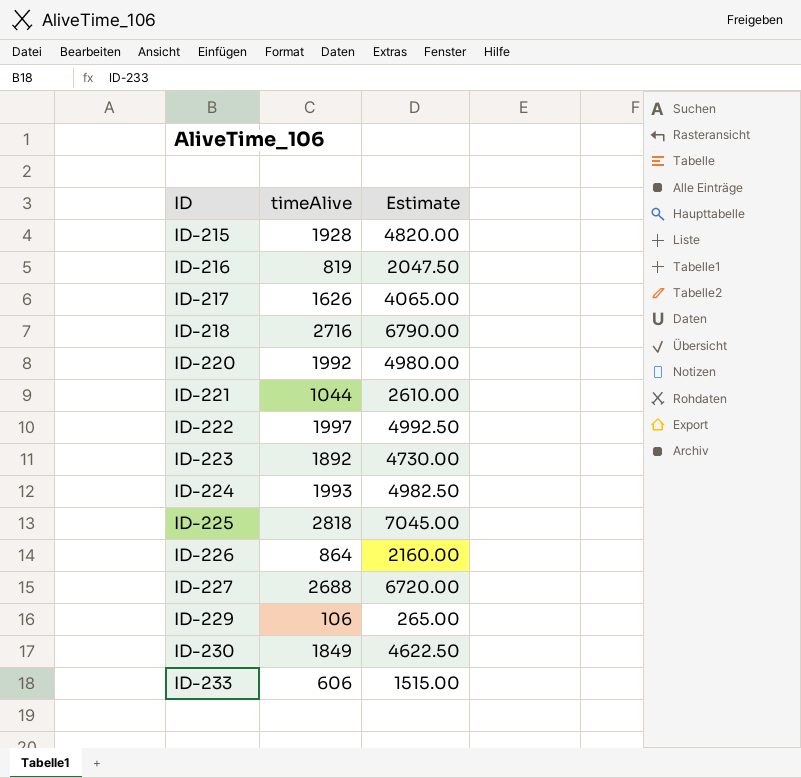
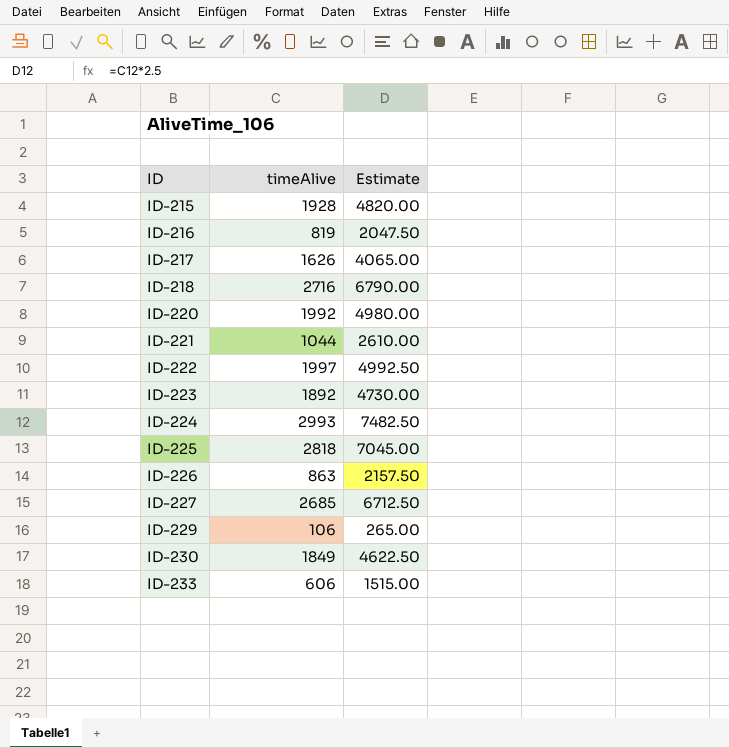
ID-224 | timeAlive: 1993 -> 2993
ID-224 | Estimate: 4982.50 -> 7482.50
ID-226 | timeAlive: 864 -> 863
ID-226 | Estimate: 2160.00 -> 2157.50
ID-227 | timeAlive: 2688 -> 2685
ID-227 | Estimate: 6720.00 -> 6712.50

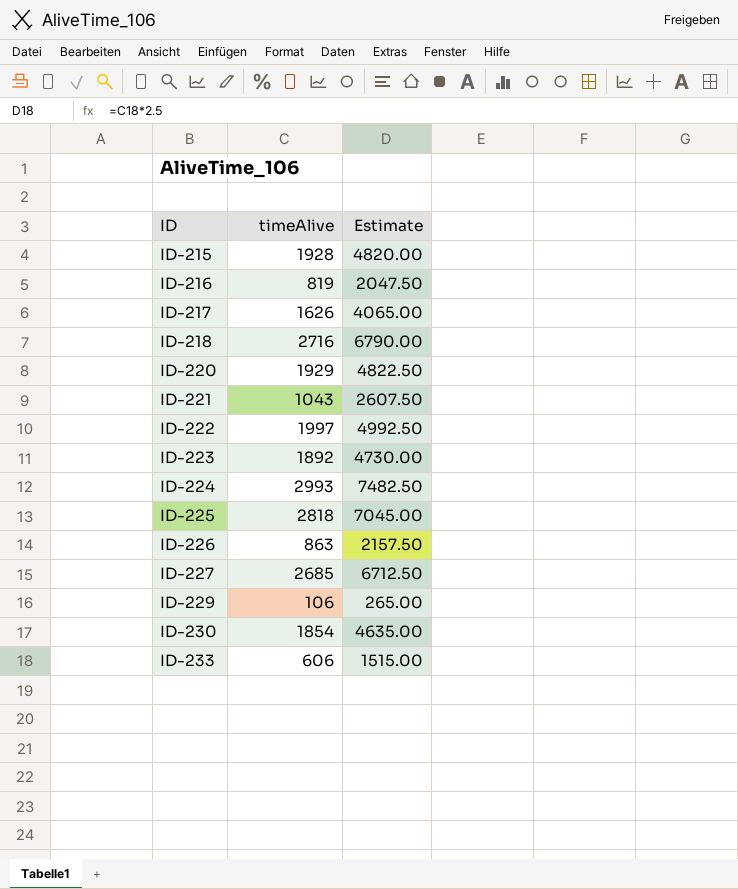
ID-220 | timeAlive: 1992 -> 1929
ID-220 | Estimate: 4980.00 -> 4822.50
ID-221 | timeAlive: 1044 -> 1043
ID-221 | Estimate: 2610.00 -> 2607.50
ID-230 | timeAlive: 1849 -> 1854
ID-230 | Estimate: 4622.50 -> 4635.00

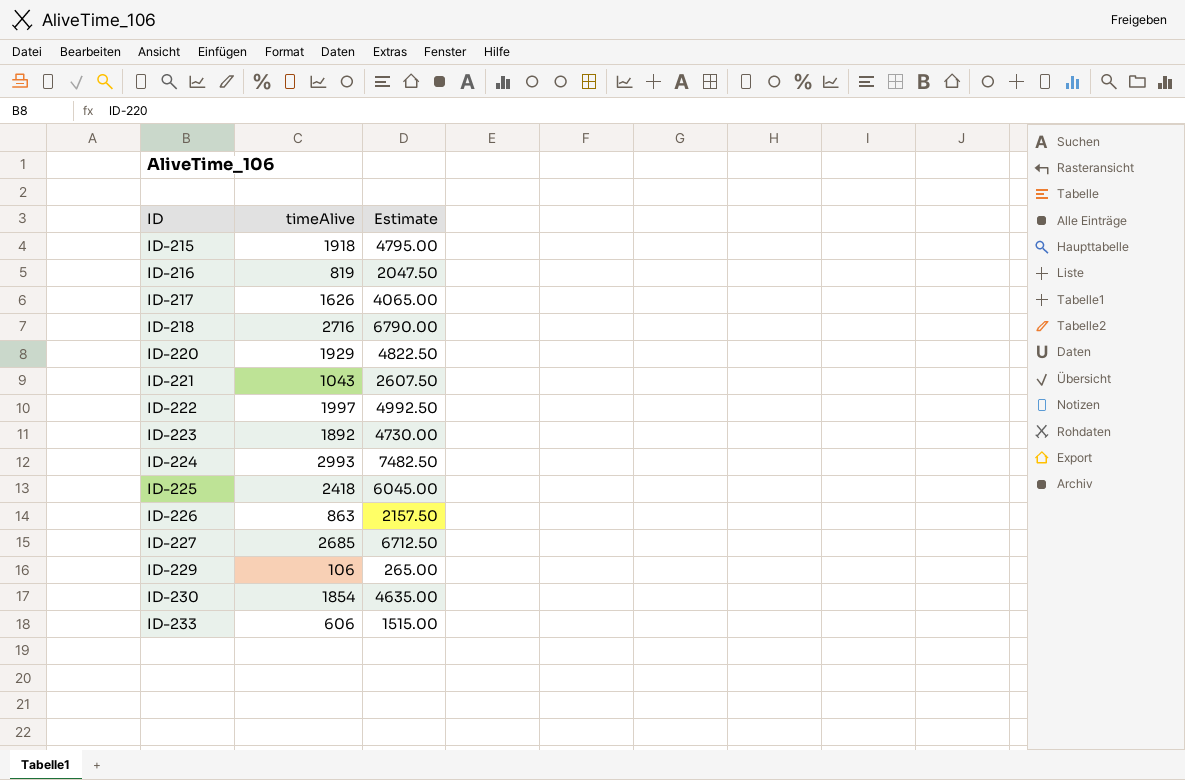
ID-215 | timeAlive: 1928 -> 1918
ID-215 | Estimate: 4820.00 -> 4795.00
ID-225 | timeAlive: 2818 -> 2418
ID-225 | Estimate: 7045.00 -> 6045.00

